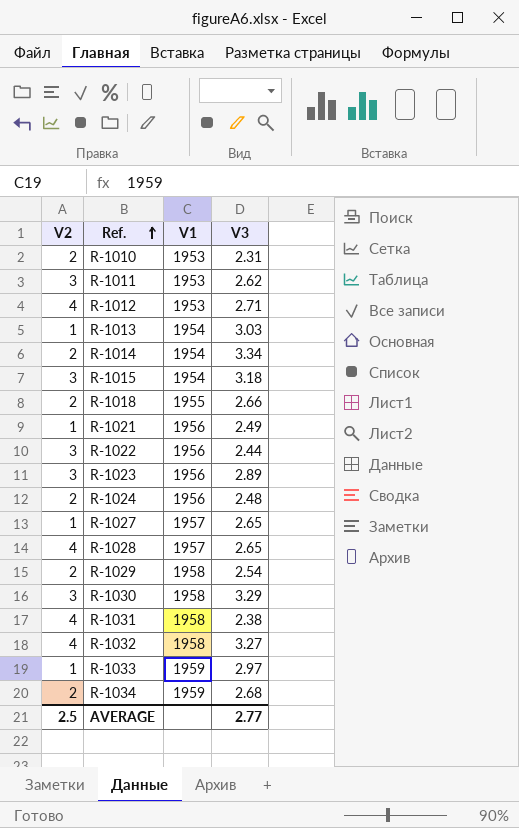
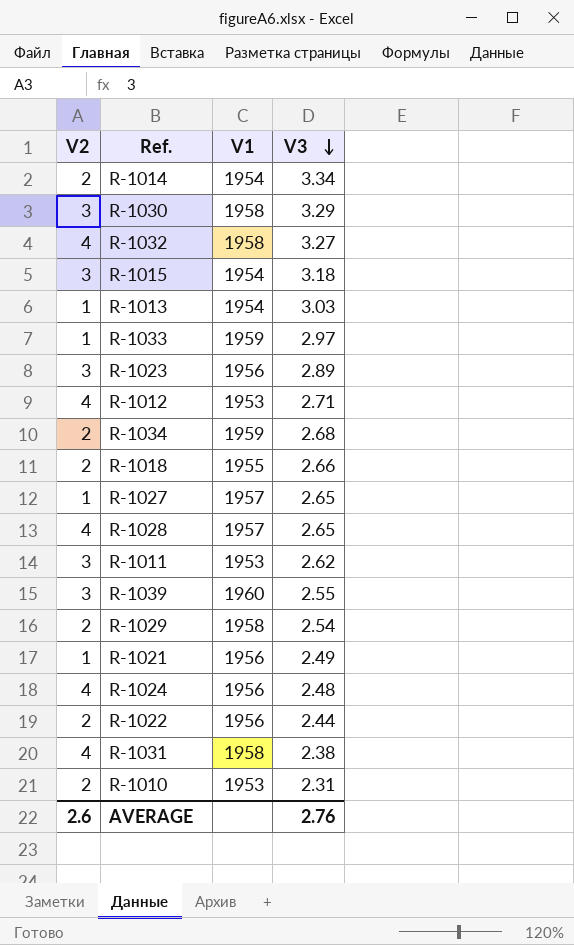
row order: Ref. ascending -> V3 descending
row R-1039: none -> 3 | 1960 | 2.55
R-1024 | V2: 2 -> 4
R-1022 | V2: 3 -> 2
AVERAGE | V2: 2.5 -> 2.6
AVERAGE | V3: 2.77 -> 2.76

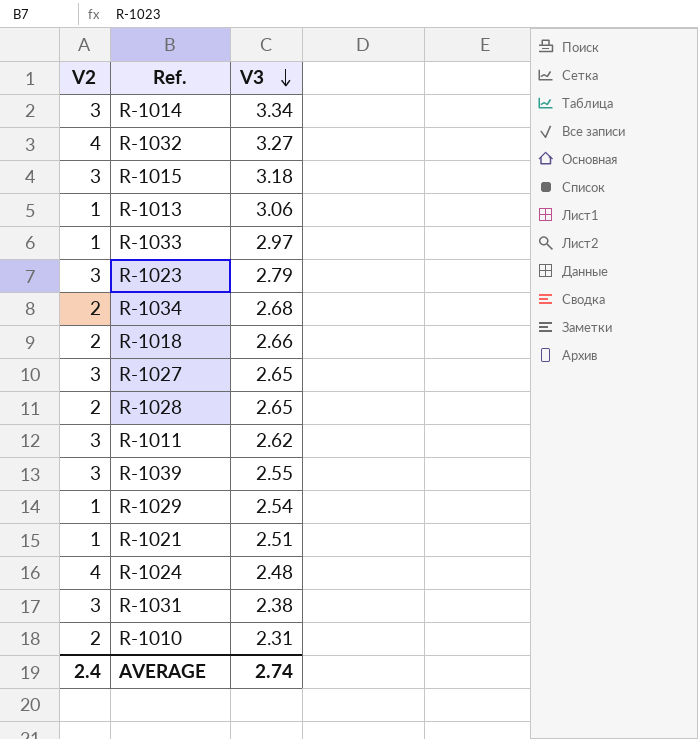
column V1 | position: 3 -> none
row R-1030: 3 | 1958 | 3.29 -> none
row R-1012: 4 | 1953 | 2.71 -> none
row R-1022: 2 | 1956 | 2.44 -> none
R-1014 | V2: 2 -> 3
R-1013 | V3: 3.03 -> 3.06
R-1023 | V3: 2.89 -> 2.79
R-1027 | V2: 1 -> 3
R-1028 | V2: 4 -> 2
R-1029 | V2: 2 -> 1
R-1021 | V3: 2.49 -> 2.51
R-1031 | V2: 4 -> 3
AVERAGE | V2: 2.6 -> 2.4
AVERAGE | V3: 2.76 -> 2.74

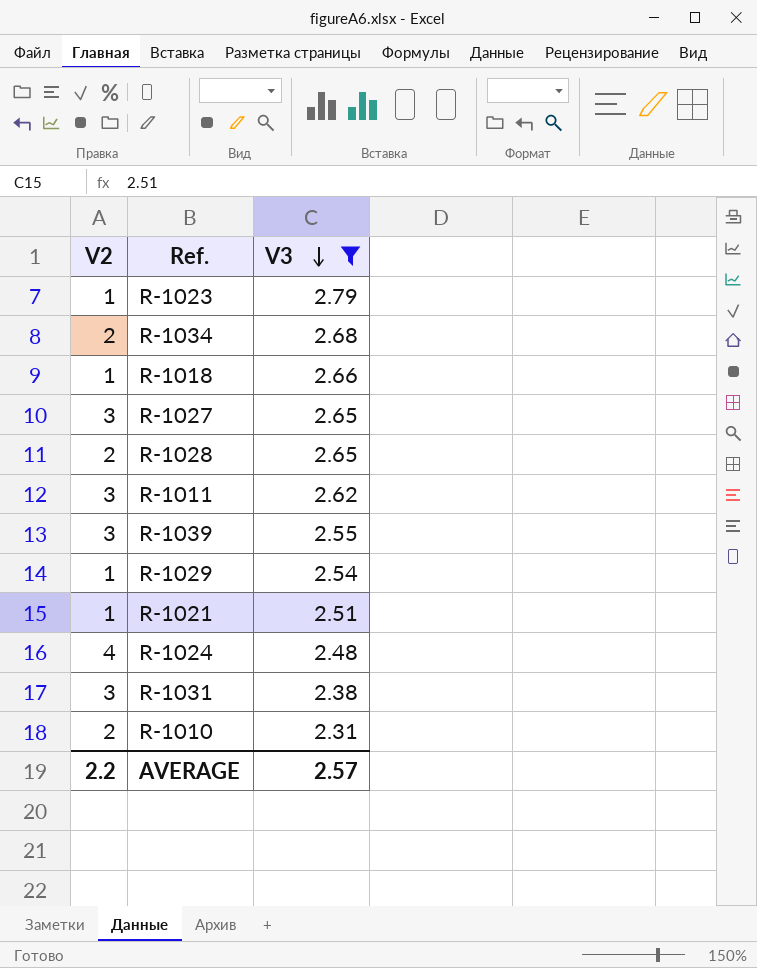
filter: none -> V3 <= 2.79
R-1023 | V2: 3 -> 1
R-1018 | V2: 2 -> 1
AVERAGE | V2: 2.4 -> 2.2
AVERAGE | V3: 2.74 -> 2.57

